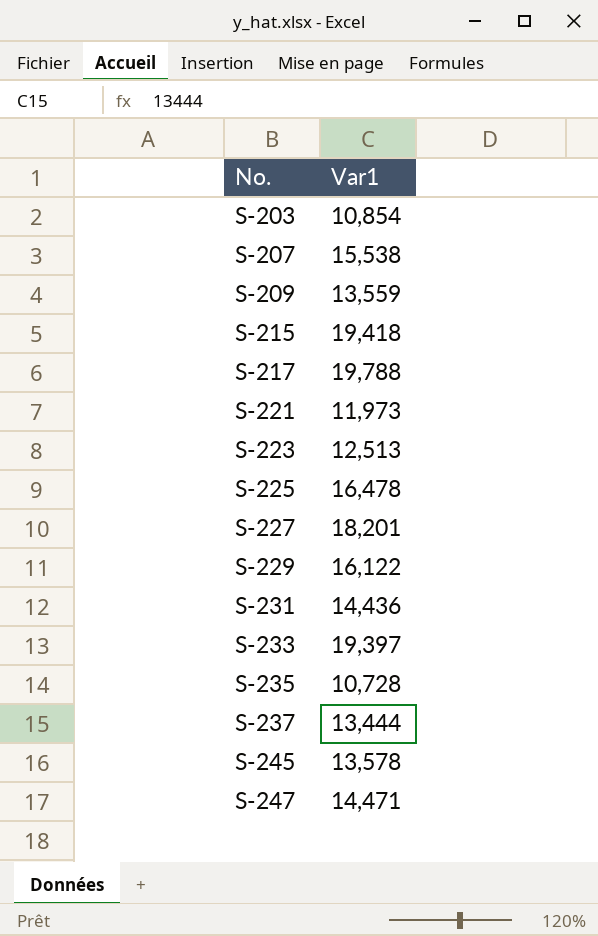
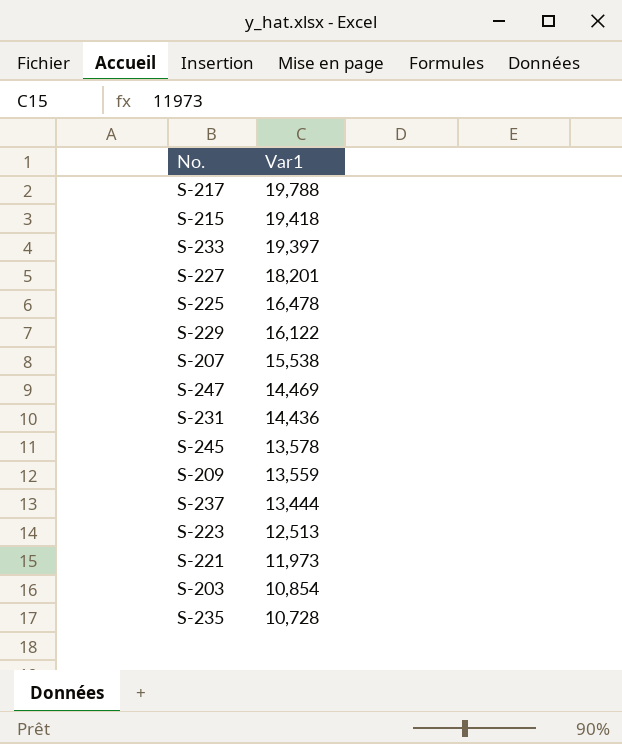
row order: No. ascending -> Var1 descending
S-247 | Var1: 14,471 -> 14,469

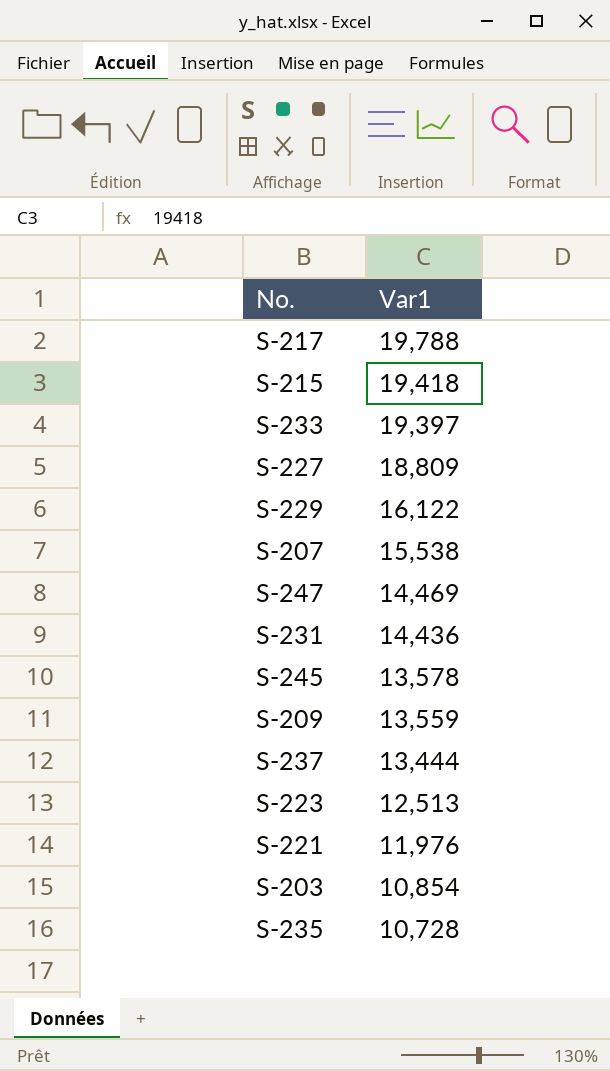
row S-225: 16,478 -> none
S-227 | Var1: 18,201 -> 18,809
S-221 | Var1: 11,973 -> 11,976

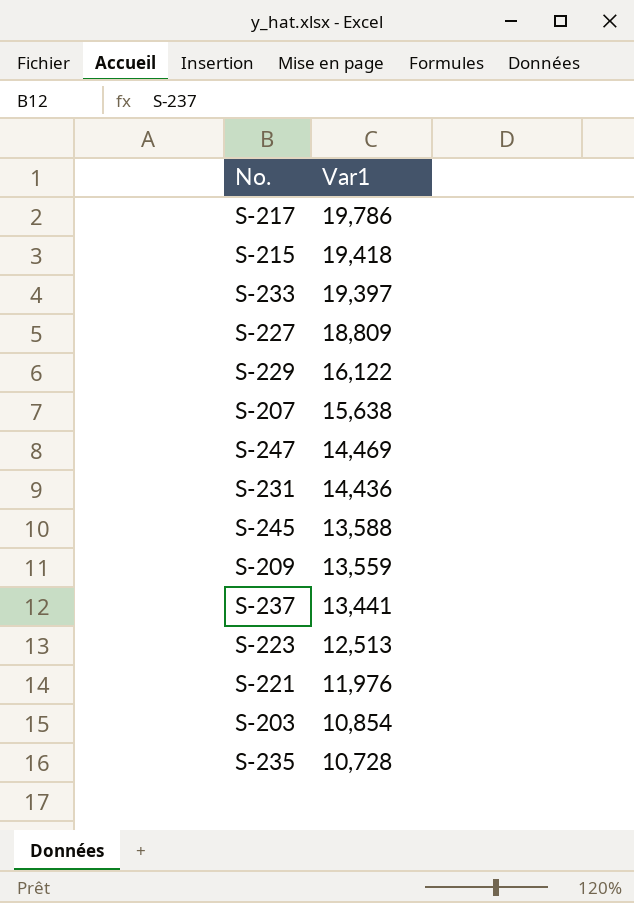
S-217 | Var1: 19,788 -> 19,786
S-207 | Var1: 15,538 -> 15,638
S-245 | Var1: 13,578 -> 13,588
S-237 | Var1: 13,444 -> 13,441

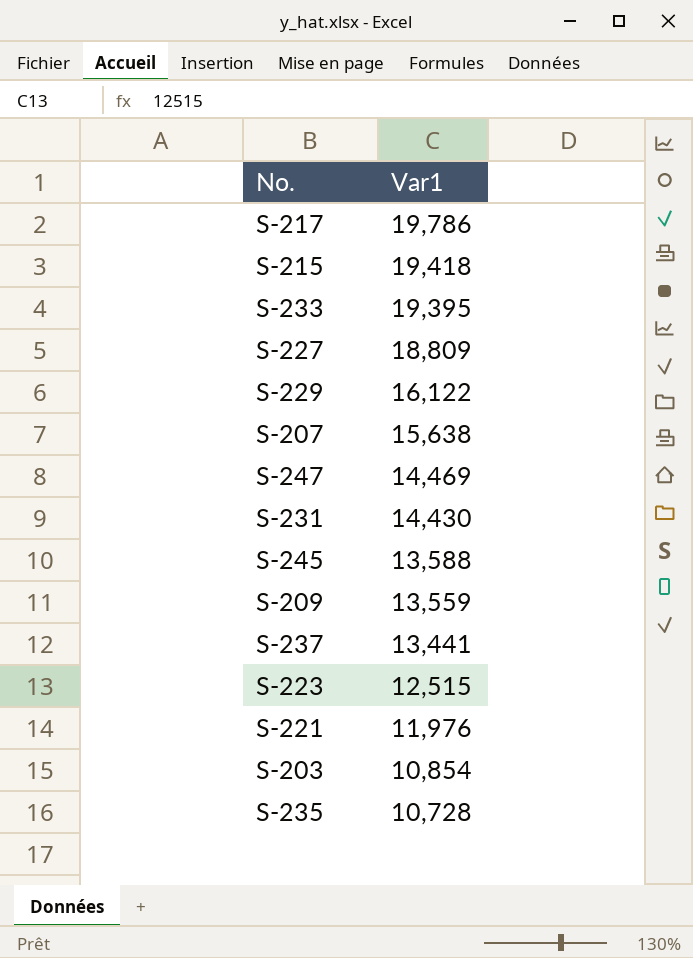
S-233 | Var1: 19,397 -> 19,395
S-231 | Var1: 14,436 -> 14,430
S-223 | Var1: 12,513 -> 12,515

